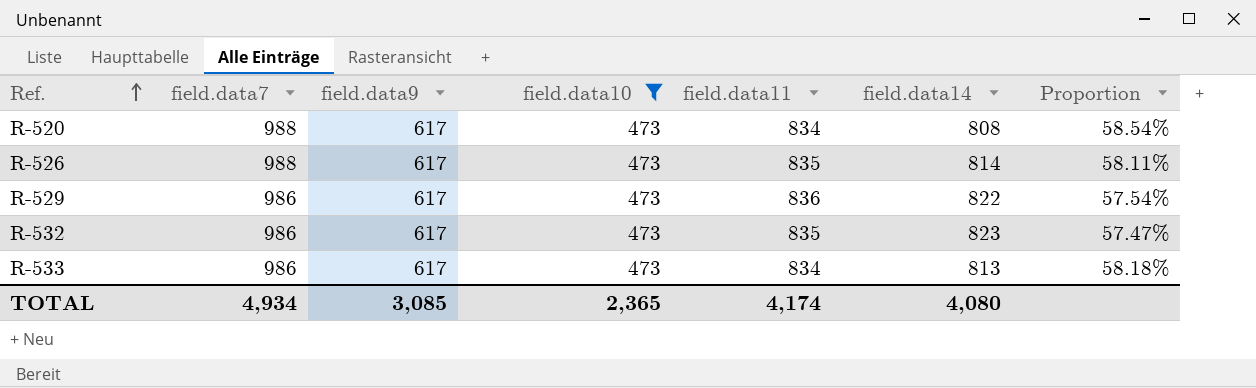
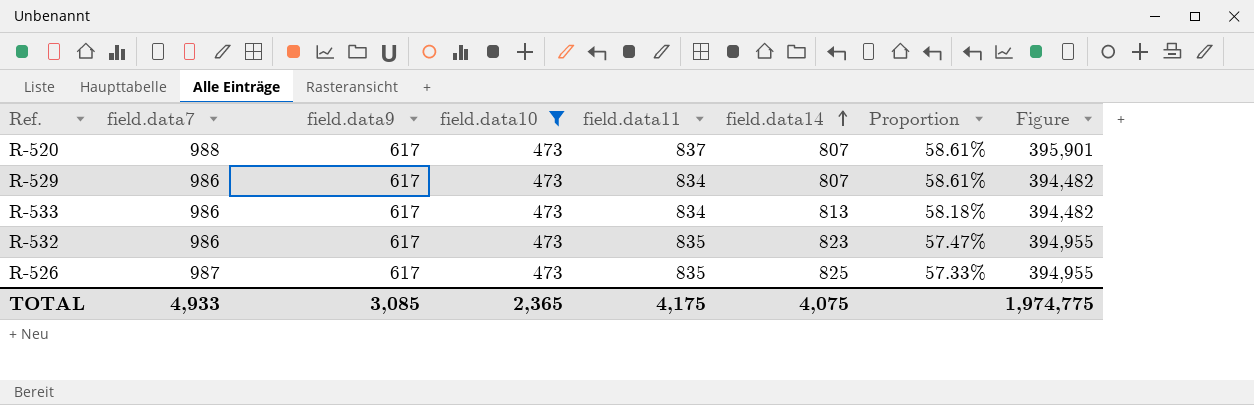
row order: Ref. ascending -> field.data14 ascending
column Figure | formula: none -> [field.data10] * [field.data11]
R-520 | field.data11: 834 -> 837
R-520 | field.data14: 808 -> 807
R-520 | Proportion: 58.54% -> 58.61%
R-529 | field.data11: 836 -> 834
R-529 | field.data14: 822 -> 807
R-529 | Proportion: 57.54% -> 58.61%
R-526 | field.data7: 988 -> 987
R-526 | field.data14: 814 -> 825
R-526 | Proportion: 58.11% -> 57.33%
TOTAL | field.data7: 4,934 -> 4,933
TOTAL | field.data11: 4,174 -> 4,175
TOTAL | field.data14: 4,080 -> 4,075

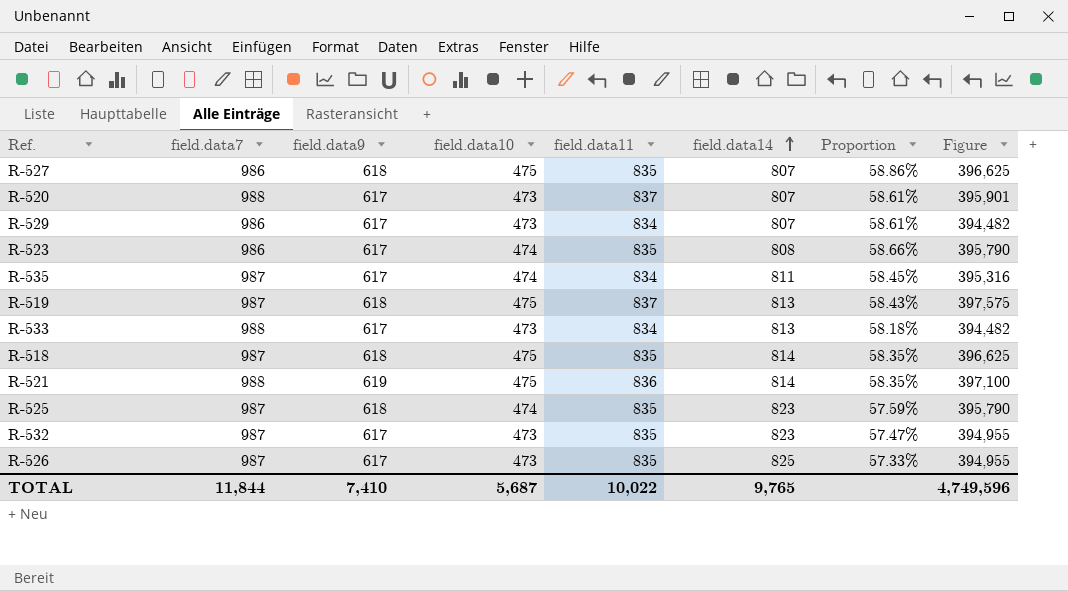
filter: field.data10 = 473 -> none
R-533 | field.data7: 986 -> 988
R-532 | field.data7: 986 -> 987
TOTAL | field.data7: 4,933 -> 11,844
TOTAL | field.data9: 3,085 -> 7,410
TOTAL | field.data10: 2,365 -> 5,687
TOTAL | field.data11: 4,175 -> 10,022
TOTAL | field.data14: 4,075 -> 9,765
TOTAL | Figure: 1,974,775 -> 4,749,596

